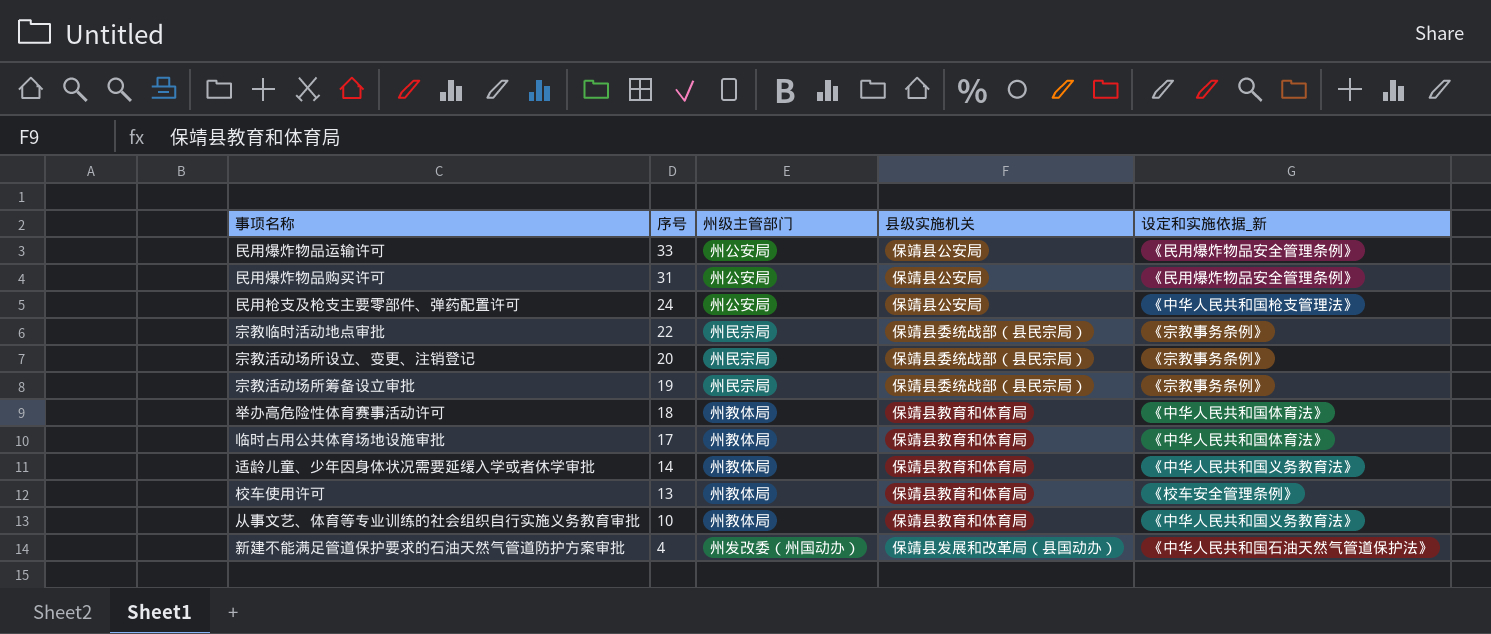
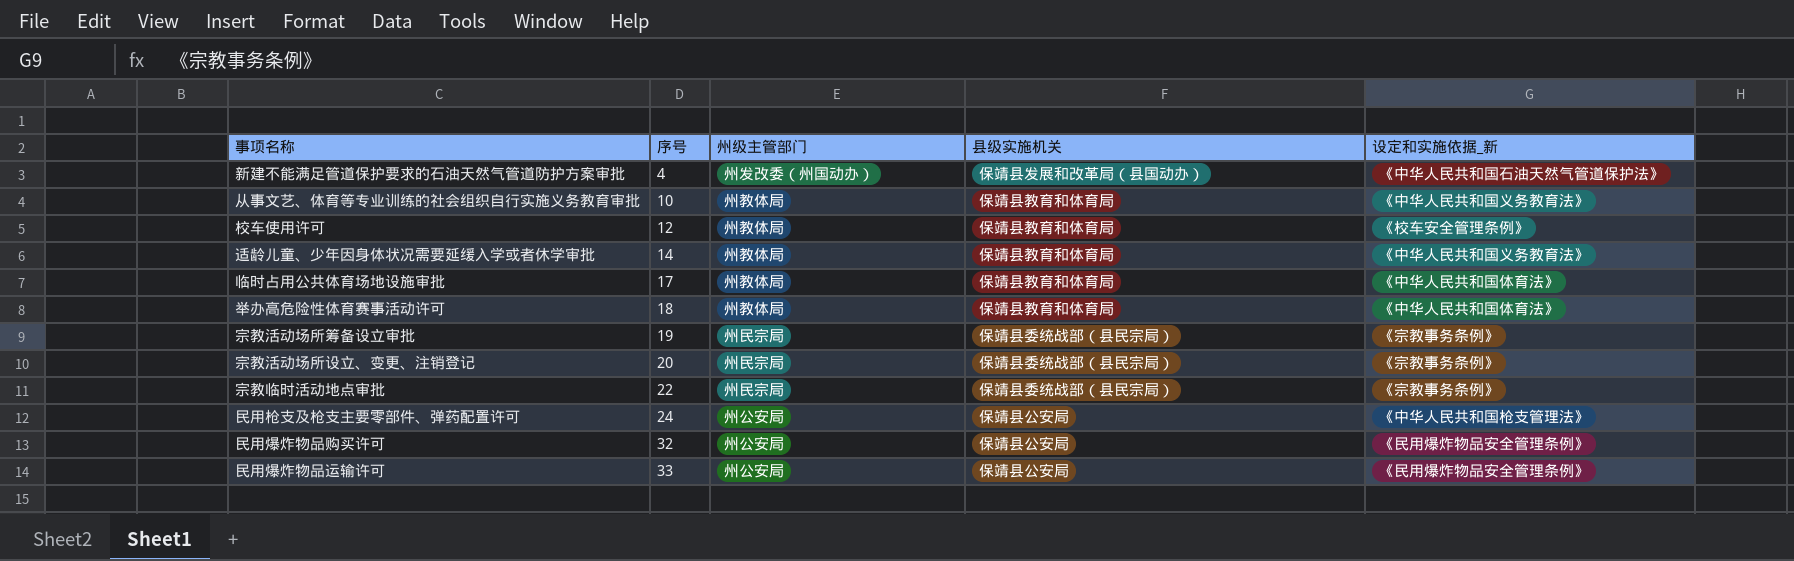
row order: 序号 descending -> 序号 ascending
校车使用许可 | 序号: 13 -> 12
民用爆炸物品购买许可 | 序号: 31 -> 32

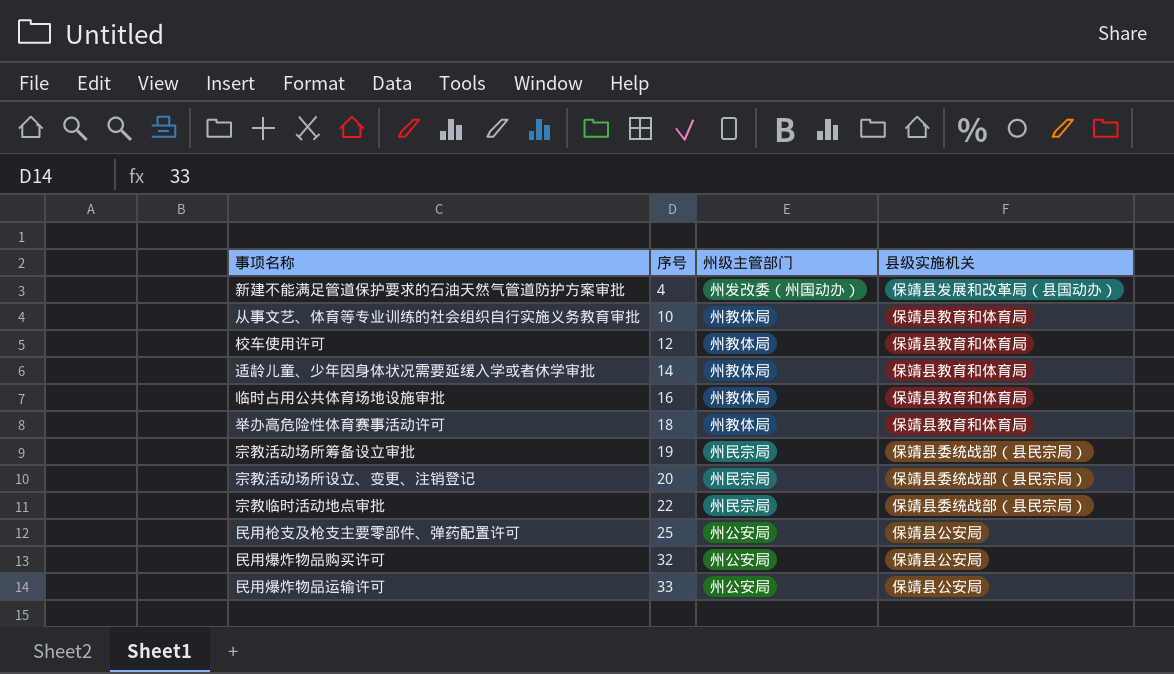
column 设定和实施依据_新 | position: 5 -> none
临时占用公共体育场地设施审批 | 序号: 17 -> 16
民用枪支及枪支主要零部件、弹药配置许可 | 序号: 24 -> 25

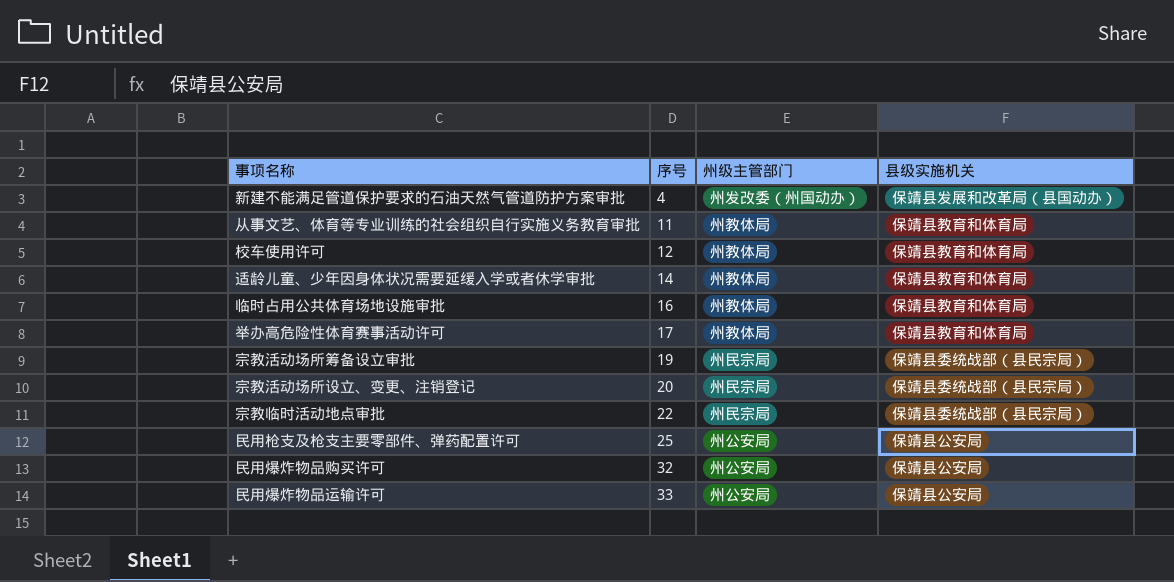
从事文艺、体育等专业训练的社会组织自行实施义务教育审批 | 序号: 10 -> 11
举办高危险性体育赛事活动许可 | 序号: 18 -> 17

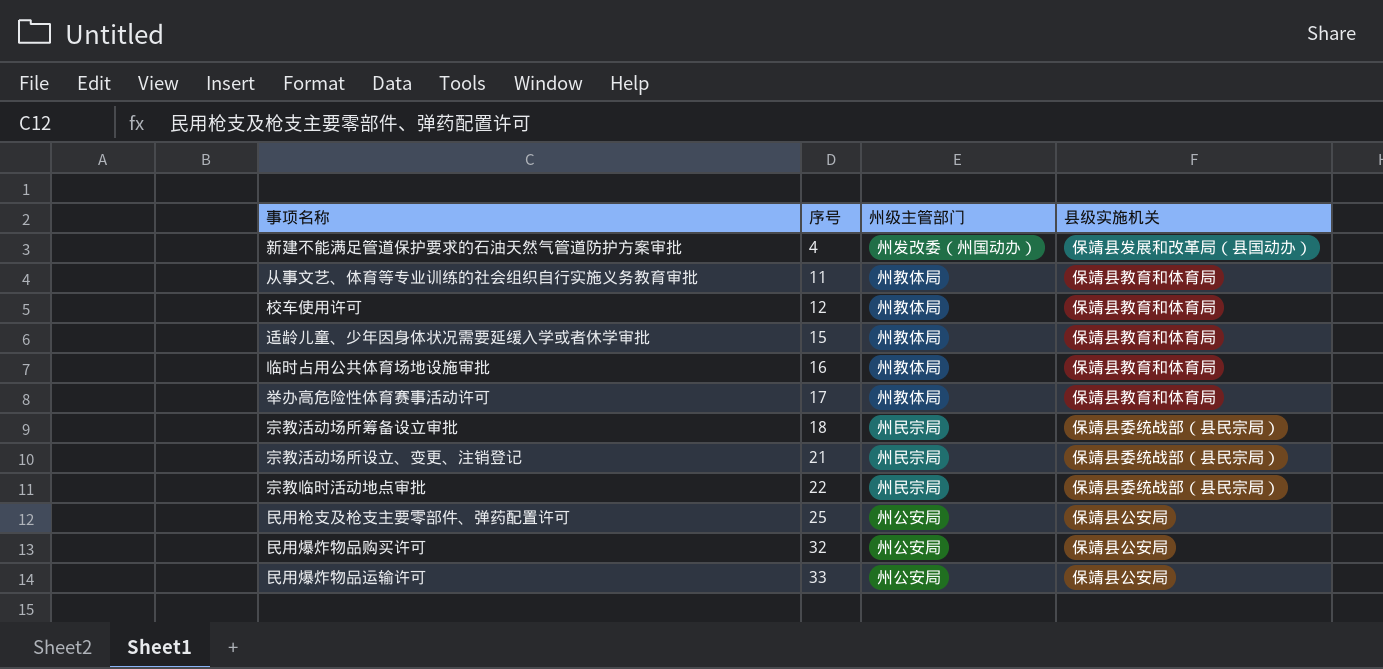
适龄儿童、少年因身体状况需要延缓入学或者休学审批 | 序号: 14 -> 15
宗教活动场所筹备设立审批 | 序号: 19 -> 18
宗教活动场所设立、变更、注销登记 | 序号: 20 -> 21

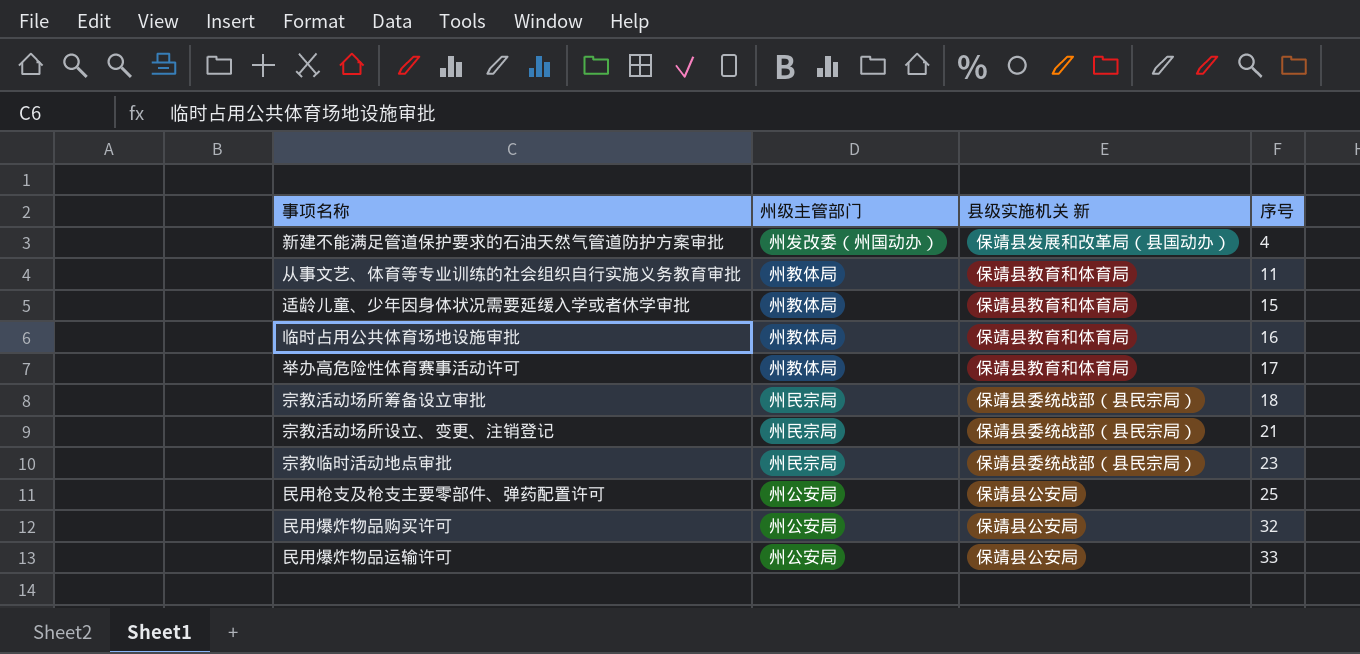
column name: 县级实施机关 -> 县级实施机关 新
column 序号 | position: 2 -> 4
row 校车使用许可: 12 | 州教体局 | 保靖县教育和体育局 -> none
宗教临时活动地点审批 | 序号: 22 -> 23

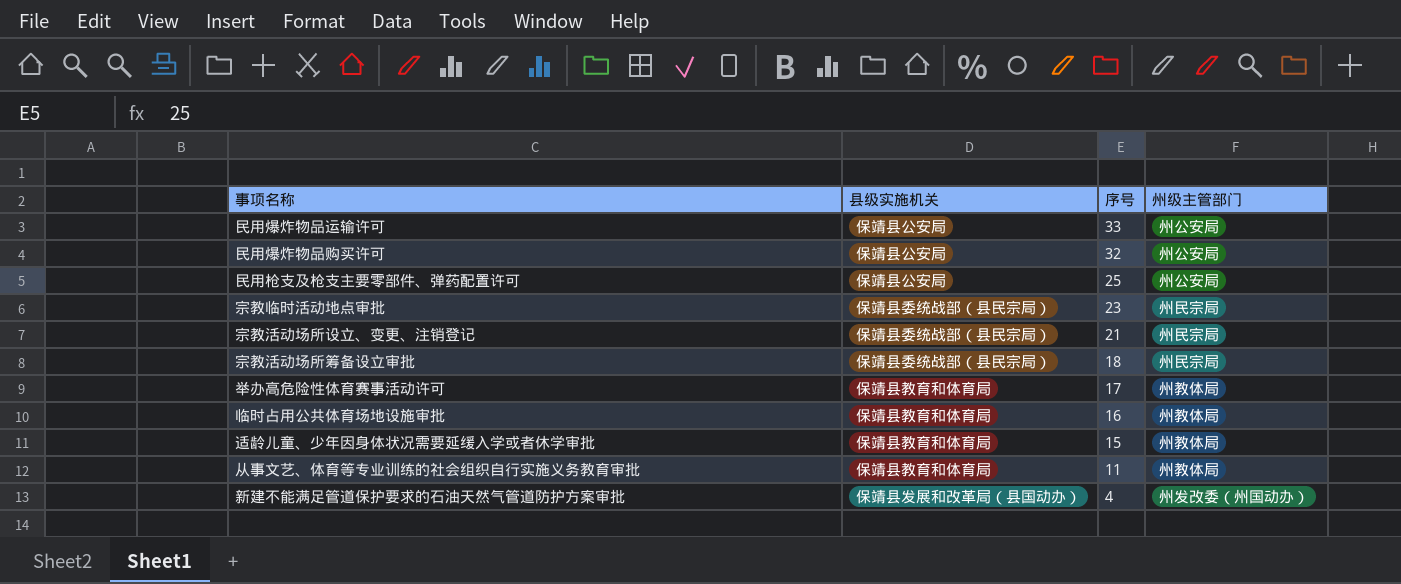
row order: 序号 ascending -> 序号 descending
column name: 县级实施机关 新 -> 县级实施机关
column 州级主管部门 | position: 2 -> 4

